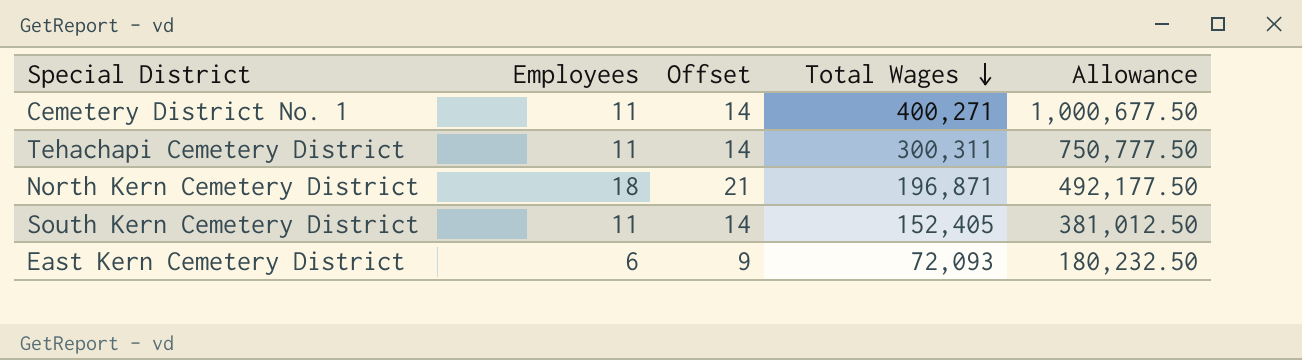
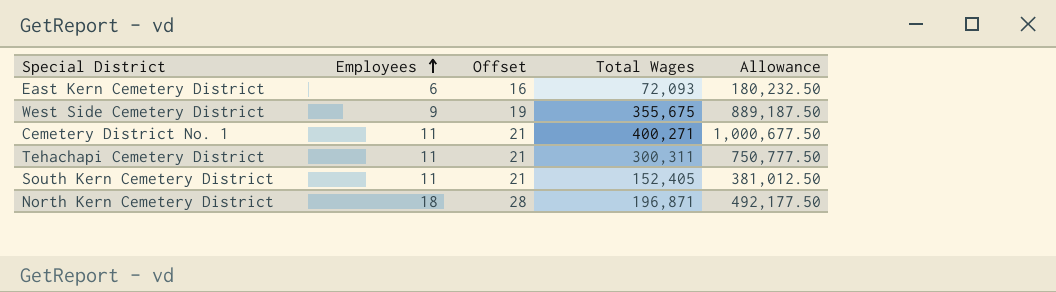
row order: Total Wages descending -> Employees ascending
column Offset | formula: [Employees] + 3 -> [Employees] + 10
row West Side Cemetery District: none -> 9 | 19 | 355,675 | 889,187.50

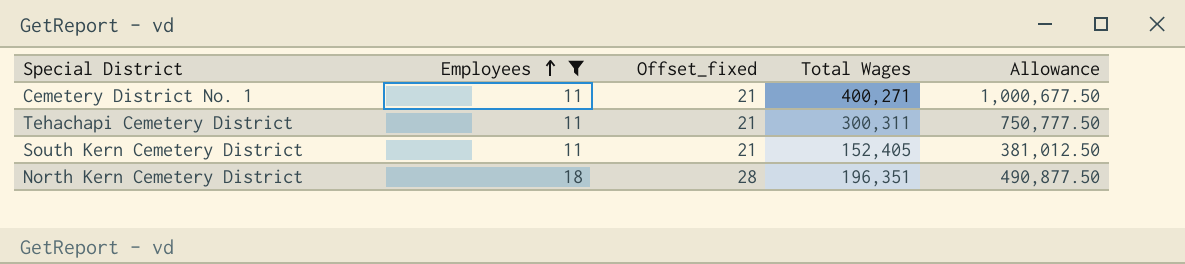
filter: none -> Employees >= 11
column name: Offset -> Offset_fixed
North Kern Cemetery District | Total Wages: 196,871 -> 196,351
North Kern Cemetery District | Allowance: 492,177.50 -> 490,877.50

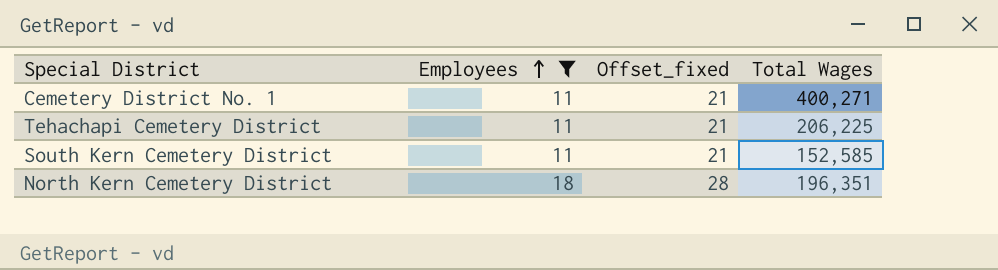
column Allowance | formula: [Total Wages] * 2.5 -> none
Tehachapi Cemetery District | Total Wages: 300,311 -> 206,225
South Kern Cemetery District | Total Wages: 152,405 -> 152,585

